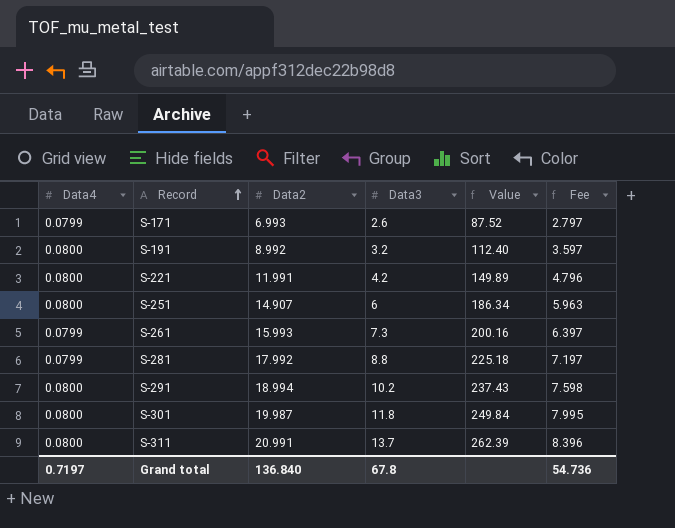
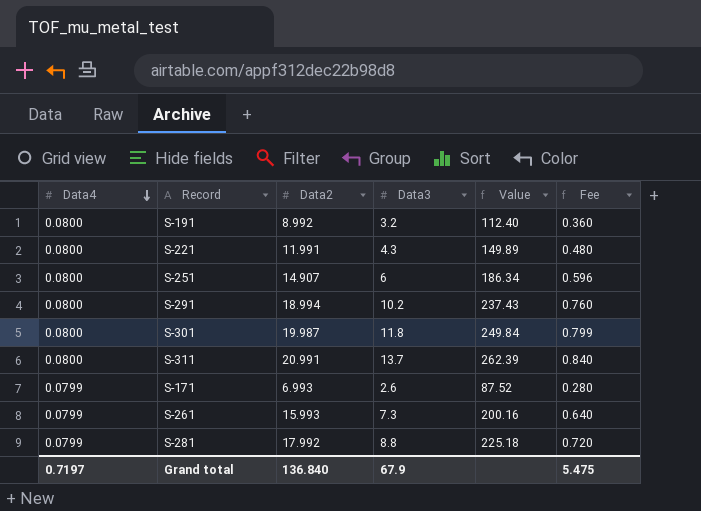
row order: Record ascending -> Data4 descending
column Fee | formula: [Data2] * 0.4 -> [Data2] * 0.04
S-221 | Data3: 4.2 -> 4.3
Grand total | Data3: 67.8 -> 67.9
Grand total | Fee: 54.736 -> 5.475

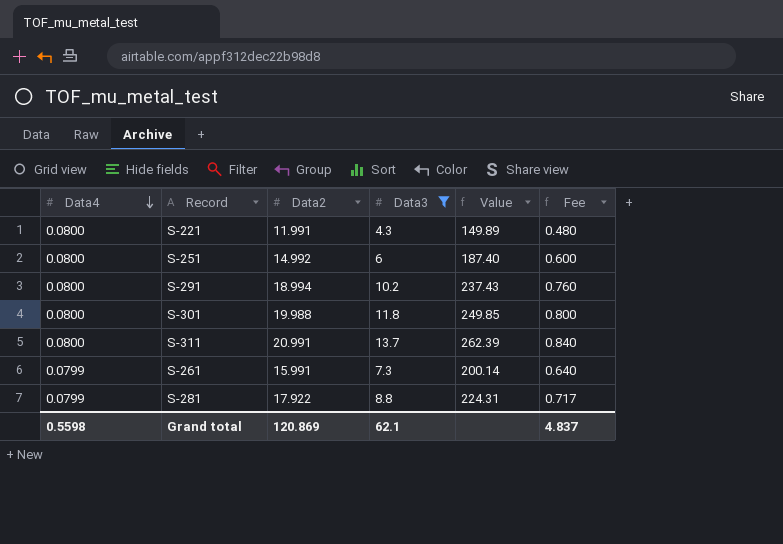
filter: none -> Data3 >= 4.3
S-251 | Data2: 14.907 -> 14.992
S-251 | Value: 186.34 -> 187.40
S-251 | Fee: 0.596 -> 0.600
S-301 | Data2: 19.987 -> 19.988
S-301 | Value: 249.84 -> 249.85
S-301 | Fee: 0.799 -> 0.800
S-261 | Data2: 15.993 -> 15.991
S-261 | Value: 200.16 -> 200.14
S-281 | Data2: 17.992 -> 17.922
S-281 | Value: 225.18 -> 224.31
S-281 | Fee: 0.720 -> 0.717
Grand total | Data4: 0.7197 -> 0.5598
Grand total | Data2: 136.840 -> 120.869
Grand total | Data3: 67.9 -> 62.1
Grand total | Fee: 5.475 -> 4.837

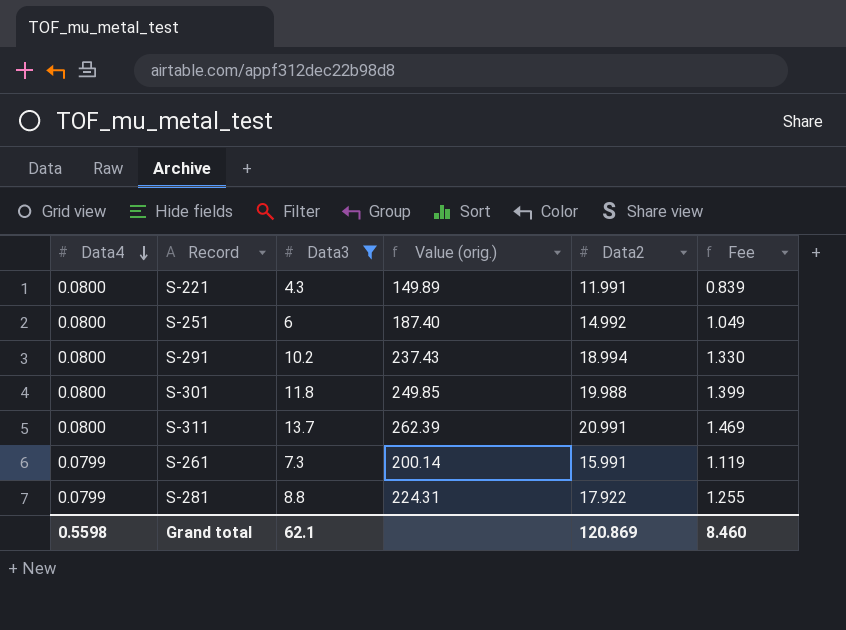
column name: Value -> Value (orig.)
column Data2 | position: 3 -> 5
column Fee | formula: [Data2] * 0.04 -> [Data2] * 0.07
Grand total | Fee: 4.837 -> 8.460

